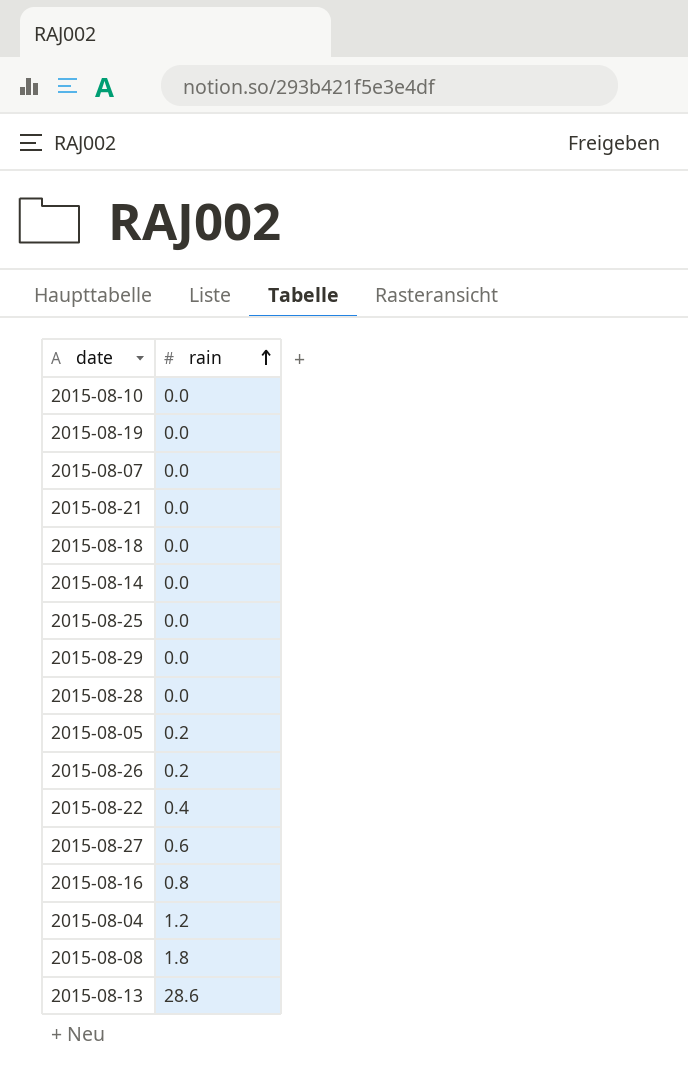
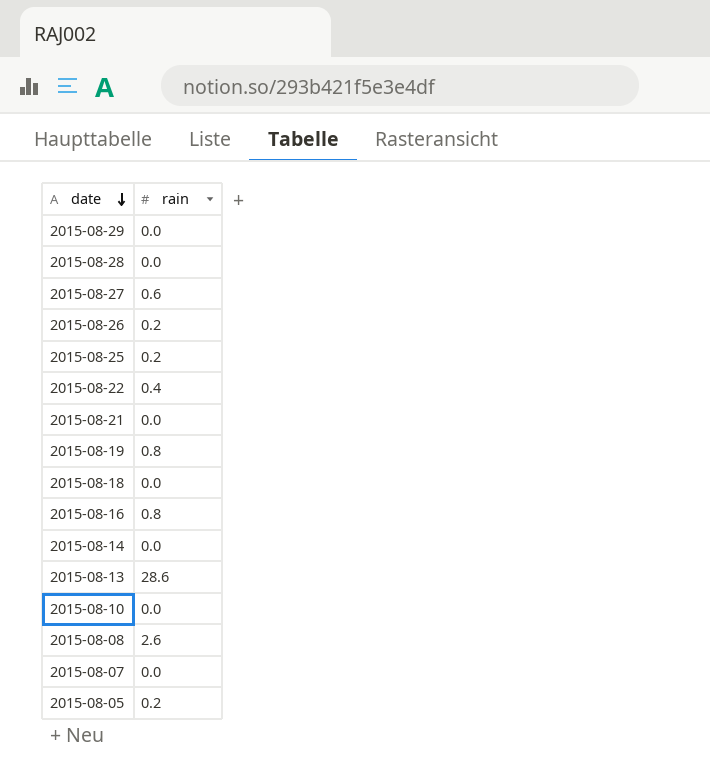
row order: rain ascending -> date descending
row 2015-08-04: 1.2 -> none
2015-08-25 | rain: 0.0 -> 0.2
2015-08-19 | rain: 0.0 -> 0.8
2015-08-08 | rain: 1.8 -> 2.6

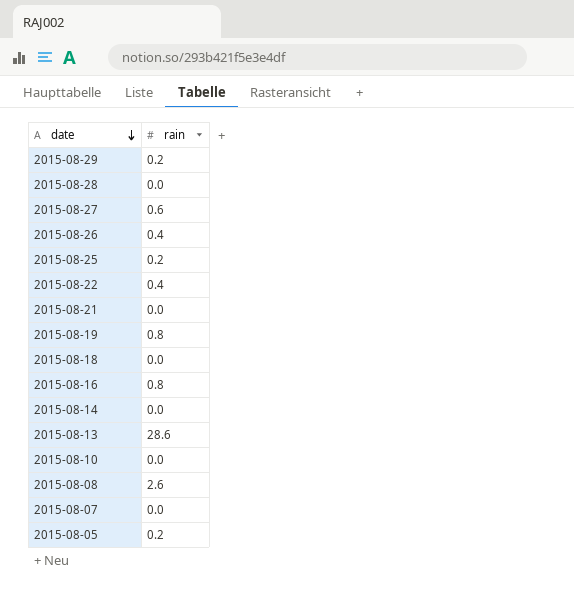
2015-08-29 | rain: 0.0 -> 0.2
2015-08-26 | rain: 0.2 -> 0.4

